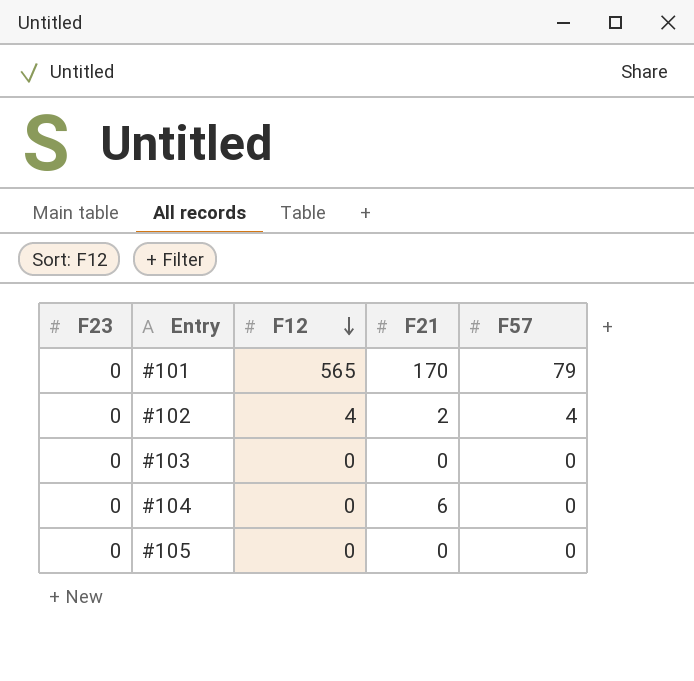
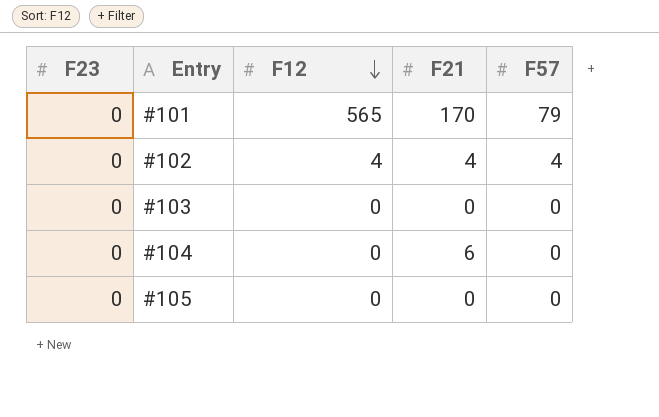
#102 | F21: 2 -> 4

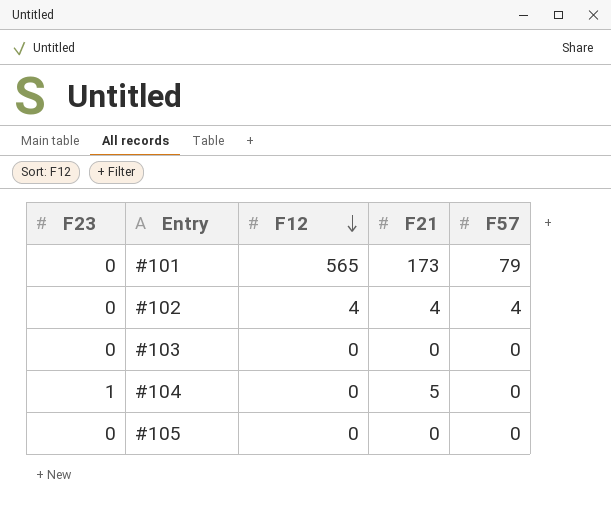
#101 | F21: 170 -> 173
#104 | F23: 0 -> 1
#104 | F21: 6 -> 5

